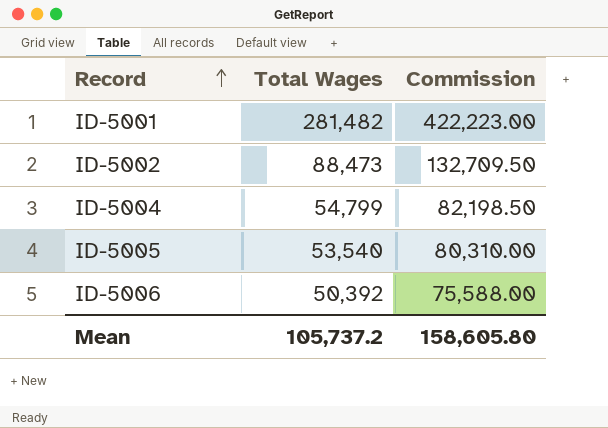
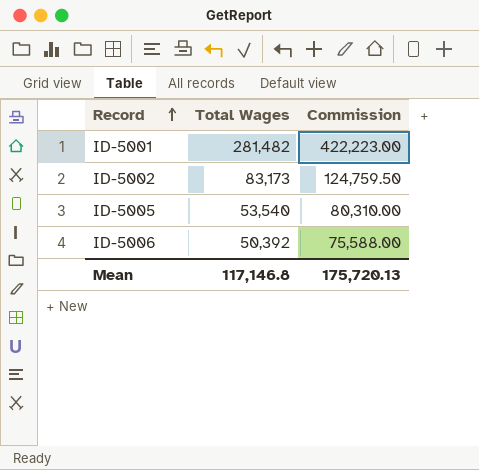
row ID-5004: 54,799 | 82,198.50 -> none
ID-5002 | Total Wages: 88,473 -> 83,173
ID-5002 | Commission: 132,709.50 -> 124,759.50
Mean | Total Wages: 105,737.2 -> 117,146.8
Mean | Commission: 158,605.80 -> 175,720.13

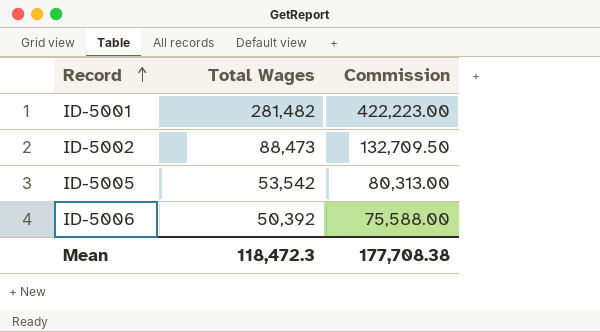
ID-5002 | Total Wages: 83,173 -> 88,473
ID-5002 | Commission: 124,759.50 -> 132,709.50
ID-5005 | Total Wages: 53,540 -> 53,542
ID-5005 | Commission: 80,310.00 -> 80,313.00
Mean | Total Wages: 117,146.8 -> 118,472.3
Mean | Commission: 175,720.13 -> 177,708.38

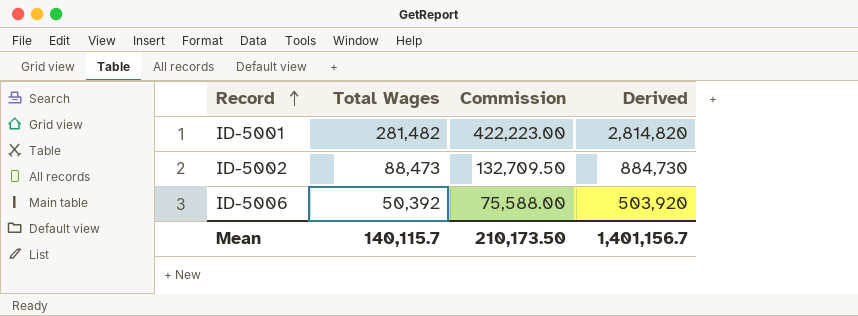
column Derived | formula: none -> [Total Wages] * 10
row ID-5005: 53,542 | 80,313.00 -> none
Mean | Total Wages: 118,472.3 -> 140,115.7
Mean | Commission: 177,708.38 -> 210,173.50

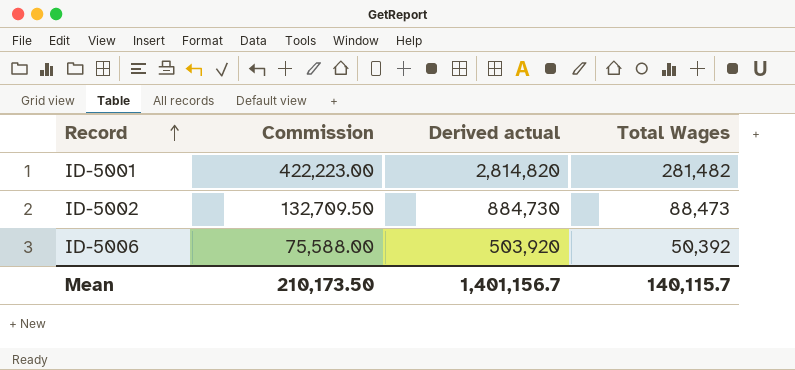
column name: Derived -> Derived actual
column Total Wages | position: 2 -> 4

